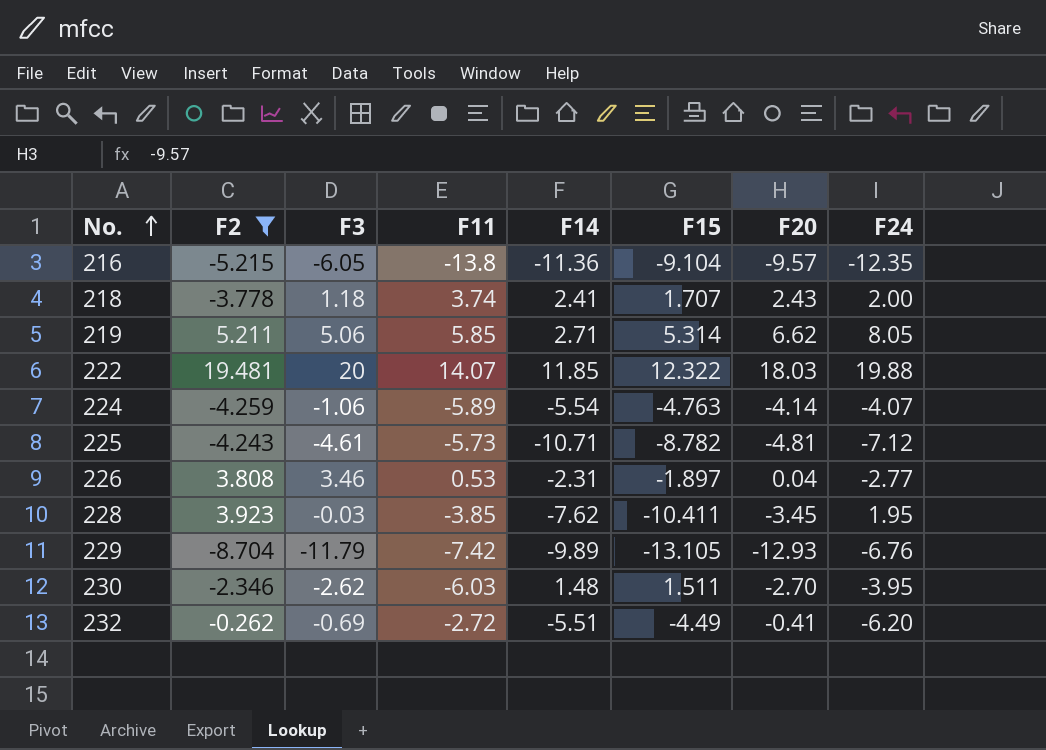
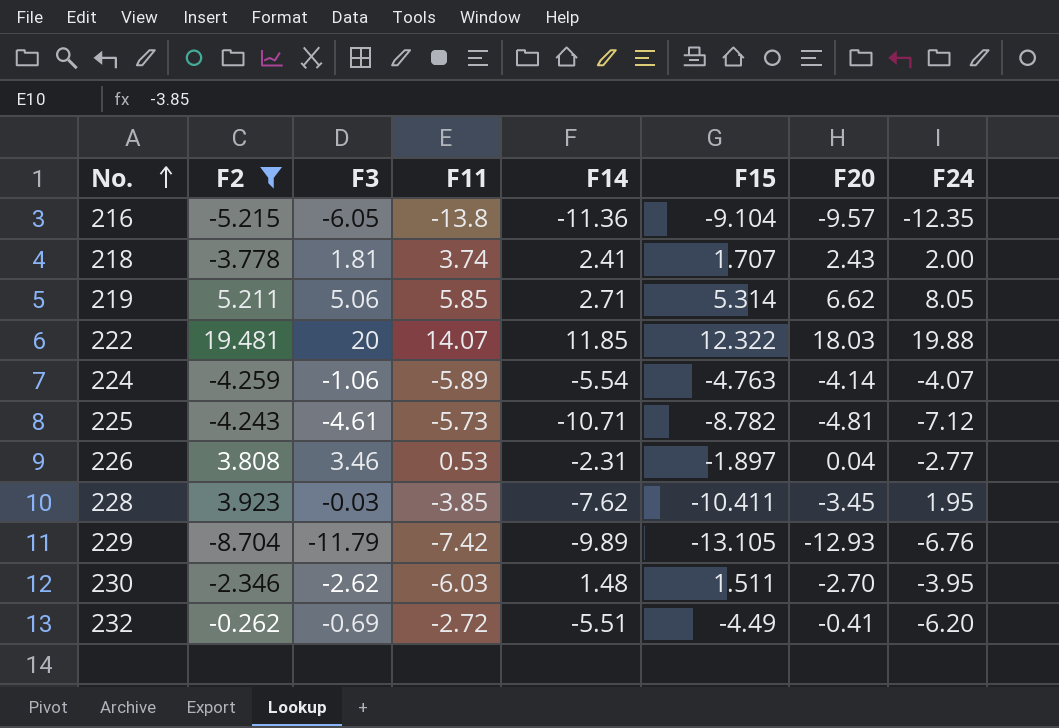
218 | F3: 1.18 -> 1.81

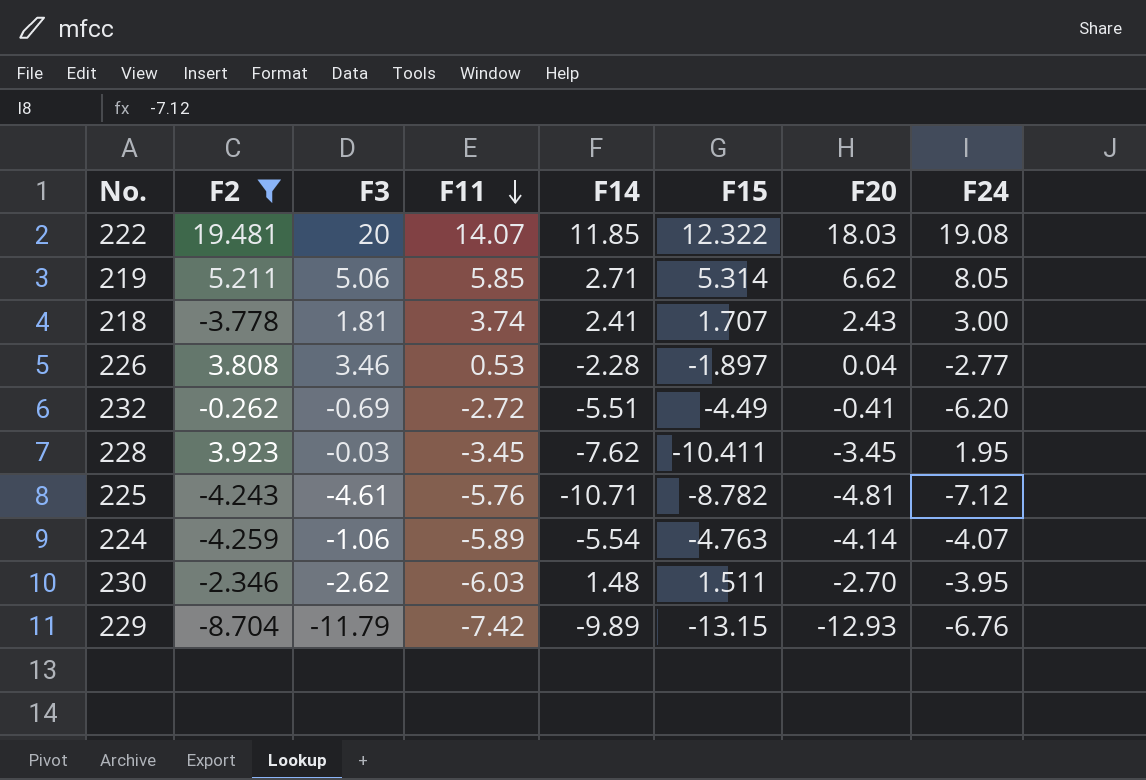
row order: No. ascending -> F11 descending
row 216: -5.215 | -6.05 | -13.8 | -11.36 | -9.104 | -9.57 | -12.35 -> none
222 | F24: 19.88 -> 19.08
218 | F24: 2.00 -> 3.00
226 | F14: -2.31 -> -2.28
228 | F11: -3.85 -> -3.45
225 | F11: -5.73 -> -5.76
229 | F15: -13.105 -> -13.15

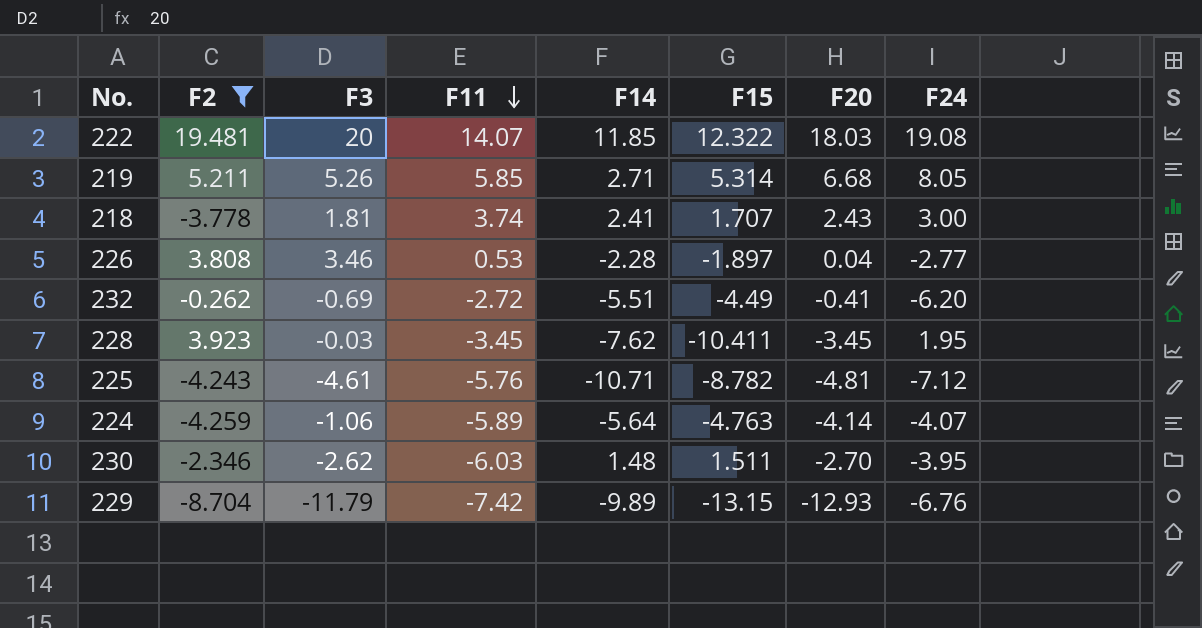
219 | F3: 5.06 -> 5.26
219 | F20: 6.62 -> 6.68
224 | F14: -5.54 -> -5.64

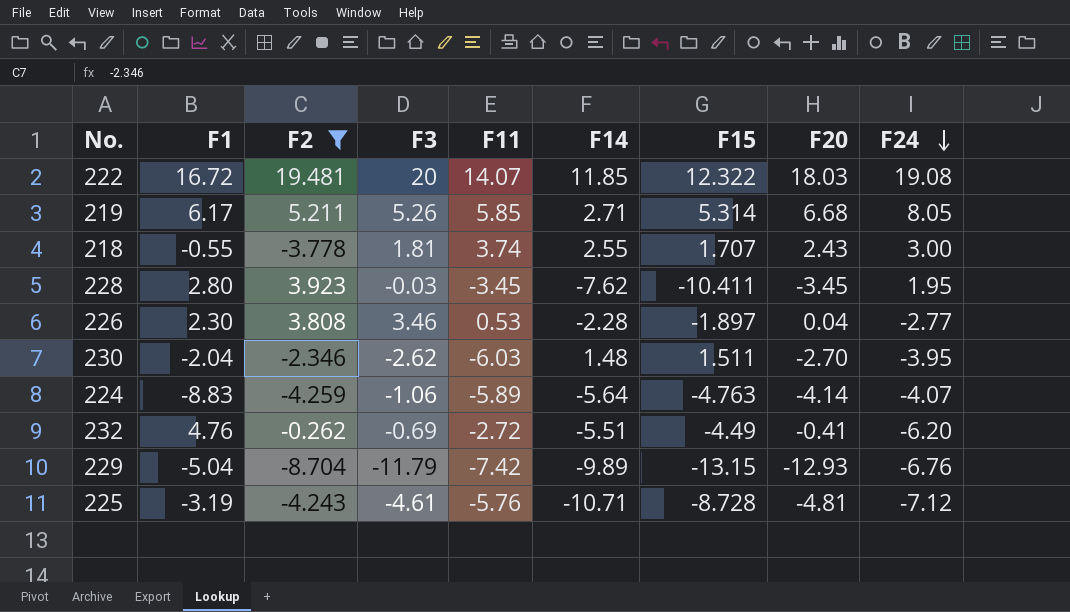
row order: F11 descending -> F24 descending
column F1 | position: none -> 2
218 | F14: 2.41 -> 2.55
225 | F15: -8.782 -> -8.728

